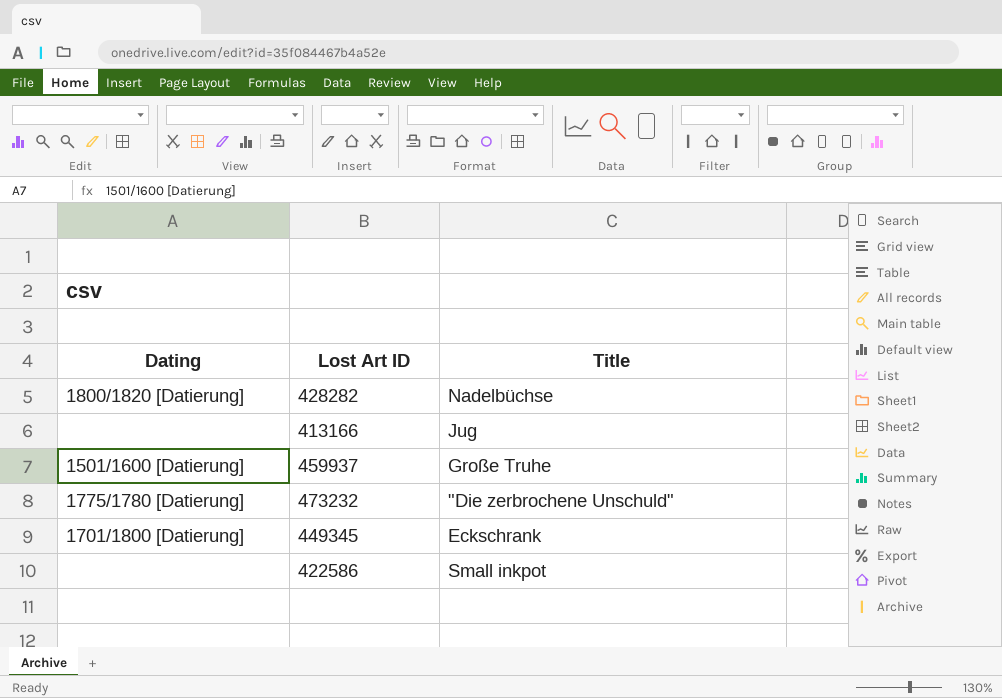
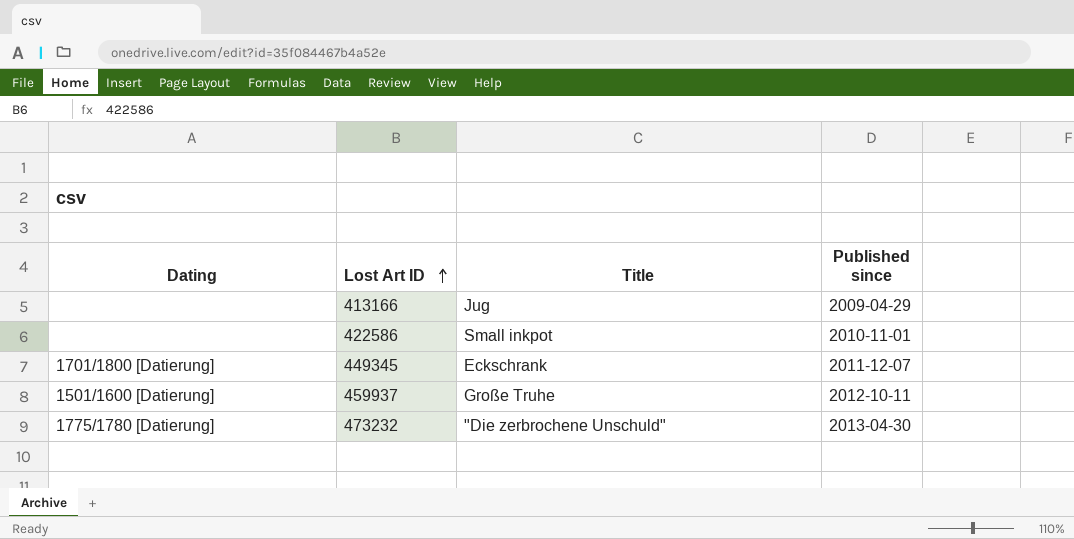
row order: none -> Lost Art ID ascending
column Published since | position: none -> 4
row 428282: 1800/1820 [Datierung] | Nadelbüchse -> none

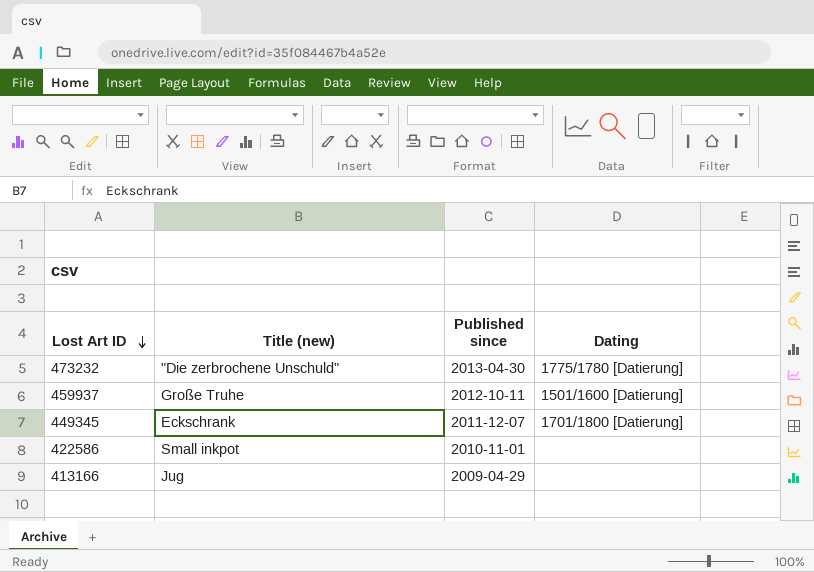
row order: Lost Art ID ascending -> Lost Art ID descending
column name: Title -> Title (new)
column Dating | position: 1 -> 4

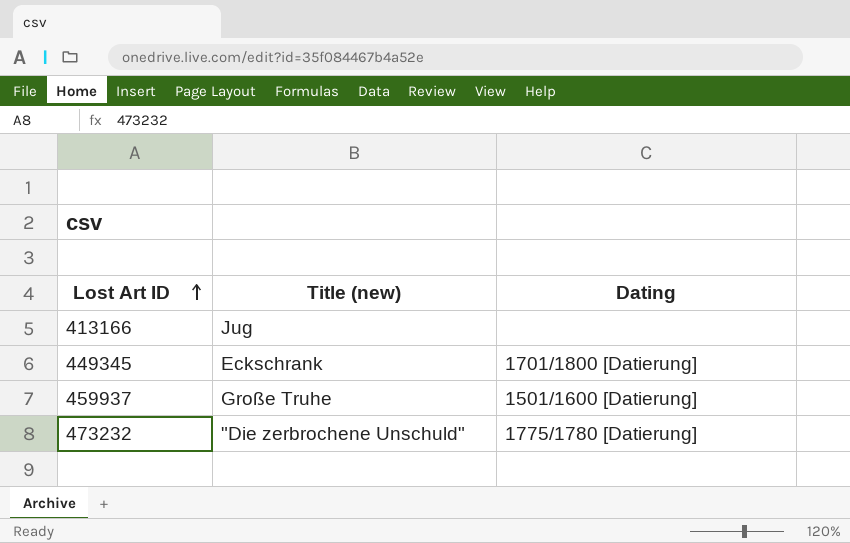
row order: Lost Art ID descending -> Lost Art ID ascending
column Published since | position: 3 -> none
row 422586: Small inkpot | 2010-11-01 | none -> none

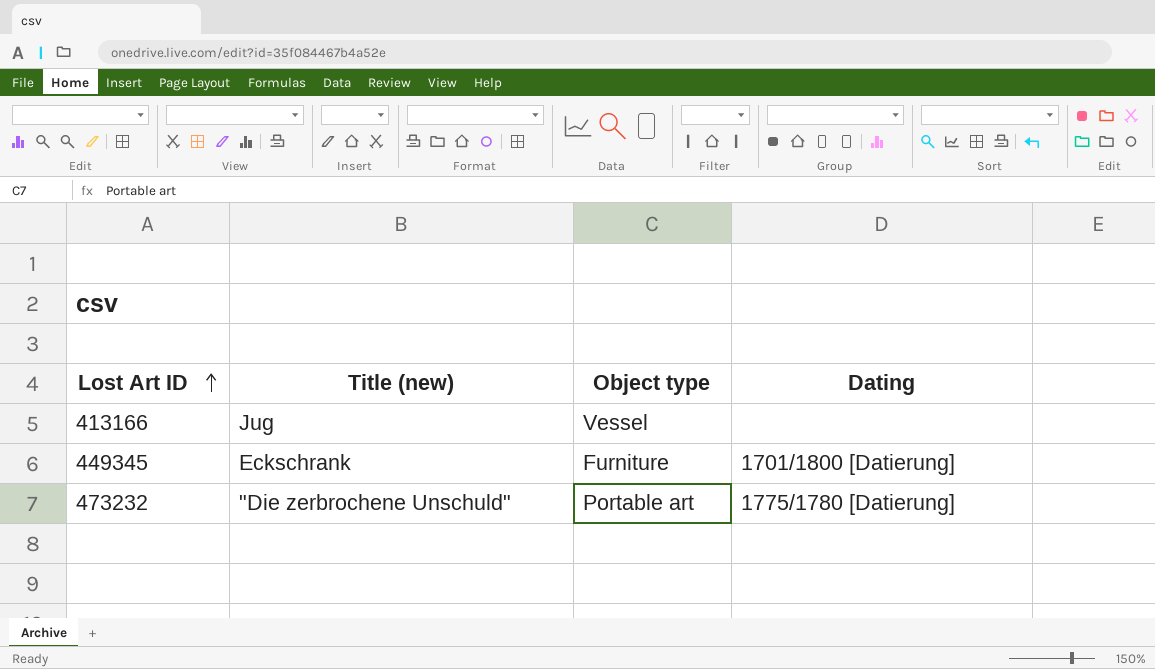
column Object type | position: none -> 3
row 459937: Große Truhe | 1501/1600 [Datierung] -> none

